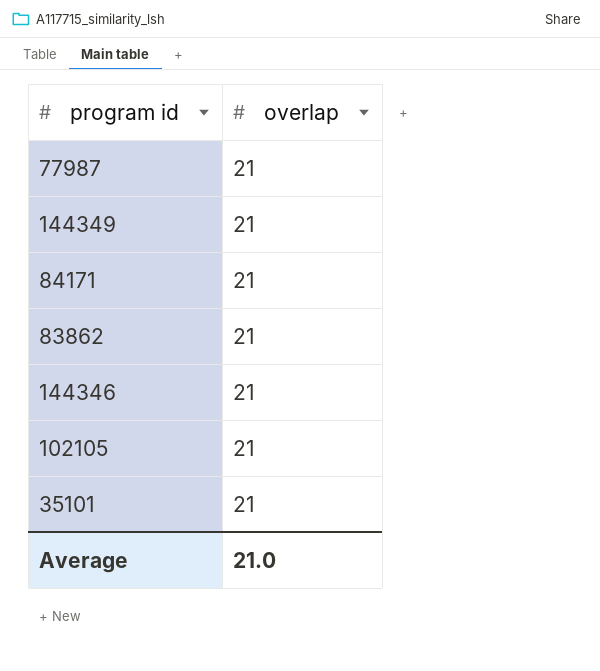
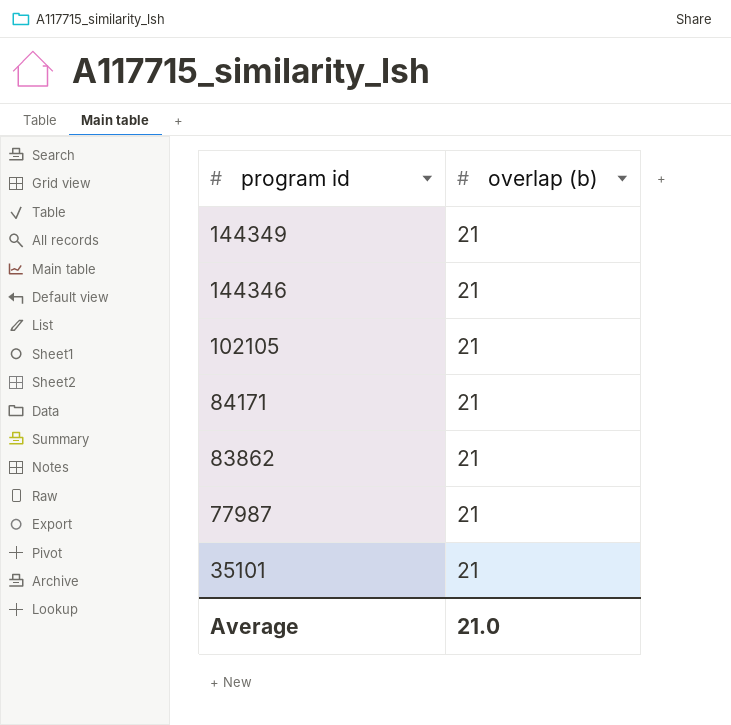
row order: none -> program id descending
column name: overlap -> overlap (b)

